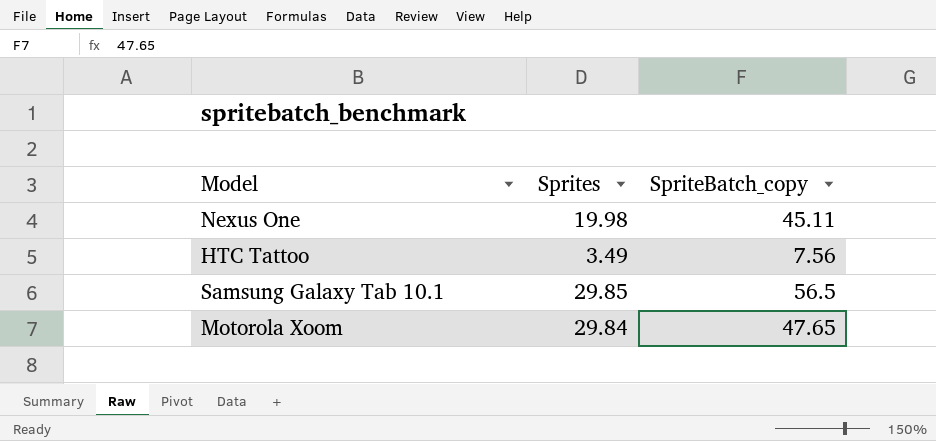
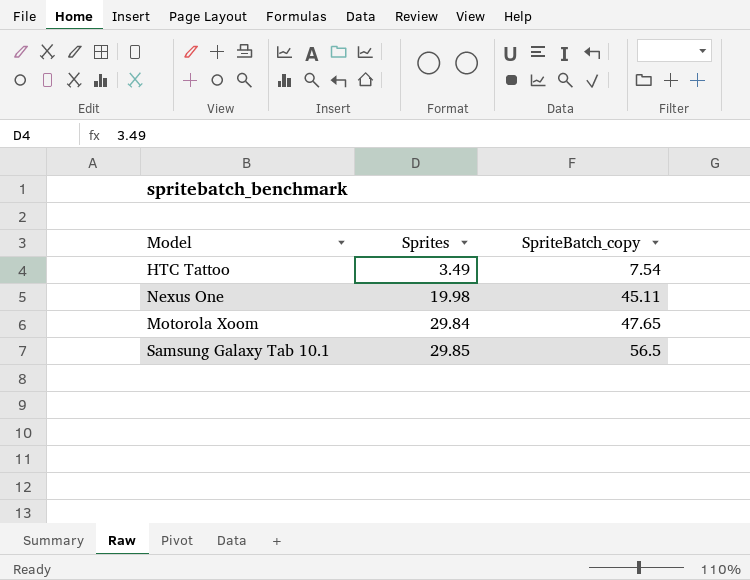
row order: none -> Sprites ascending
HTC Tattoo | SpriteBatch_copy: 7.56 -> 7.54

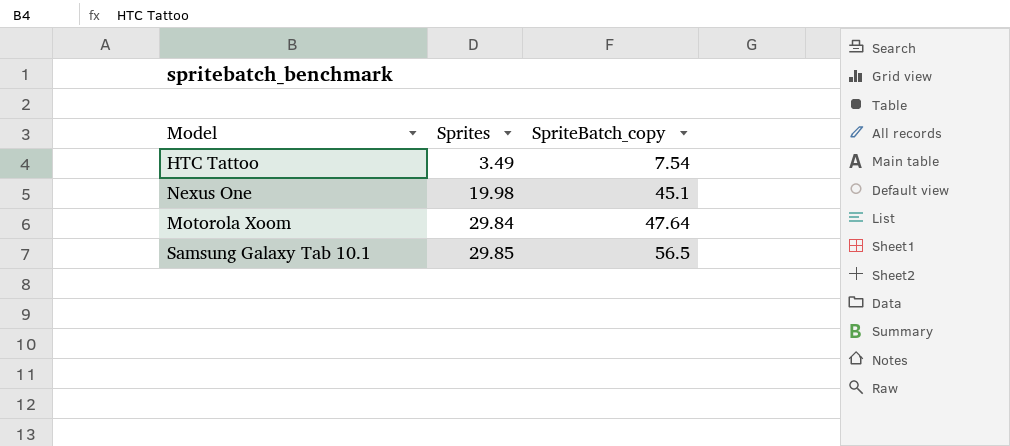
Nexus One | SpriteBatch_copy: 45.11 -> 45.1
Motorola Xoom | SpriteBatch_copy: 47.65 -> 47.64

